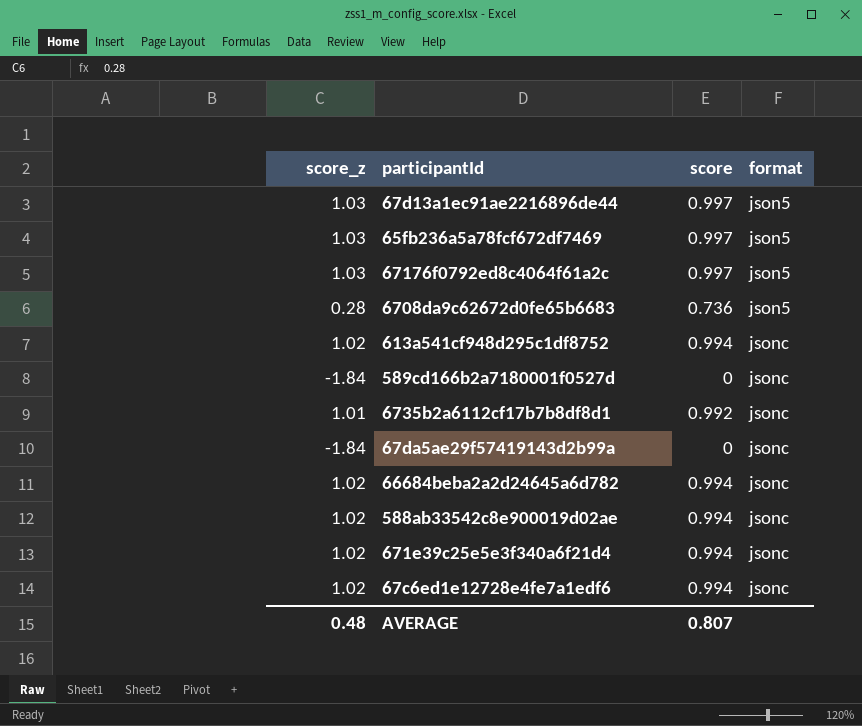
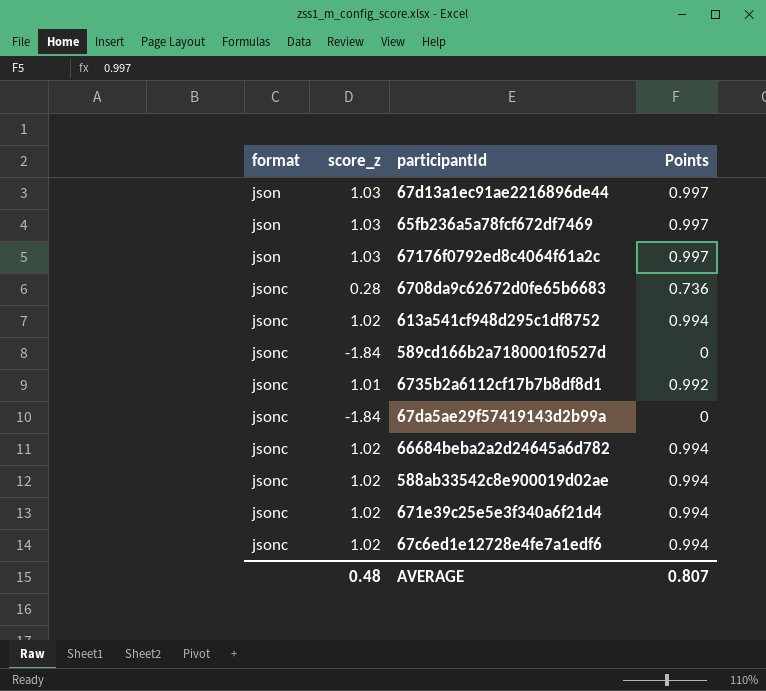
column format | position: 4 -> 1
column name: score -> Points
67d13a1ec91ae2216896de44 | format: json5 -> json
65fb236a5a78fcf672df7469 | format: json5 -> json
67176f0792ed8c4064f61a2c | format: json5 -> json
6708da9c62672d0fe65b6683 | format: json5 -> jsonc

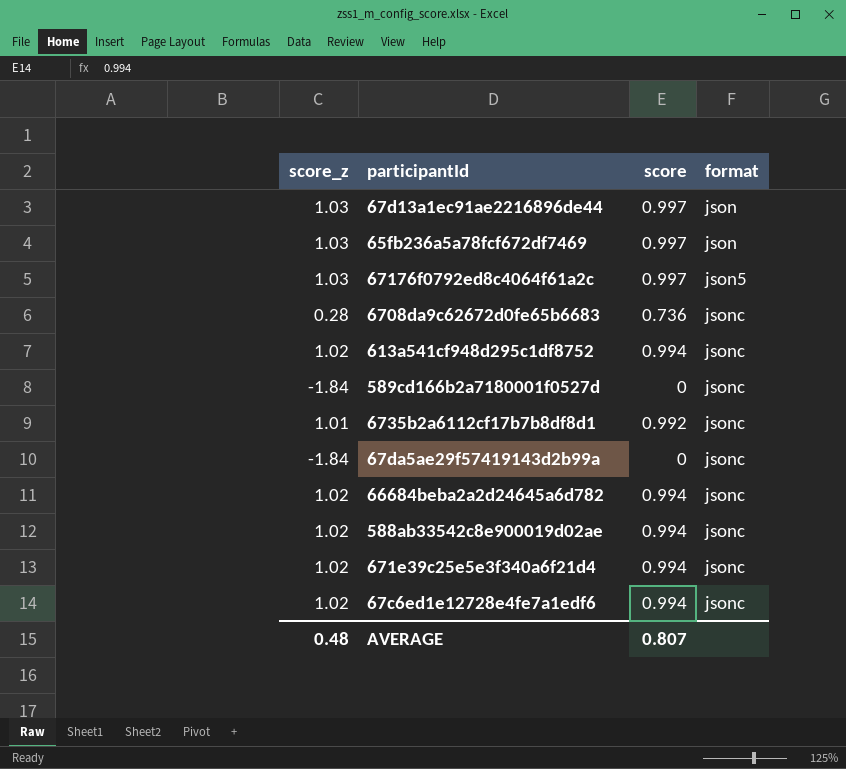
column name: Points -> score
column format | position: 1 -> 4
67176f0792ed8c4064f61a2c | format: json -> json5

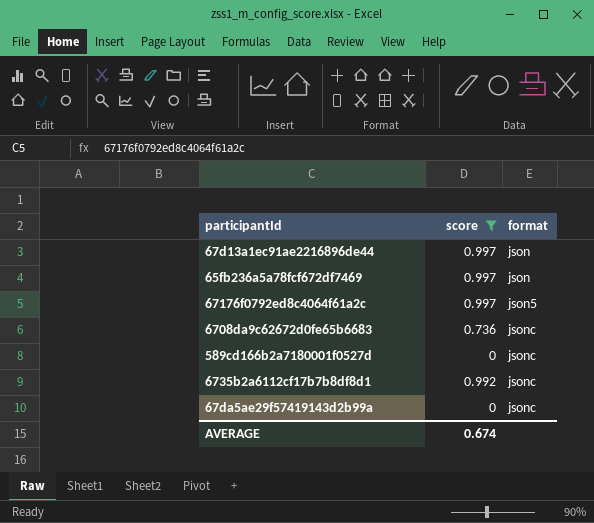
filter: none -> score != 0.994
column score_z | position: 1 -> none
AVERAGE | score: 0.807 -> 0.674

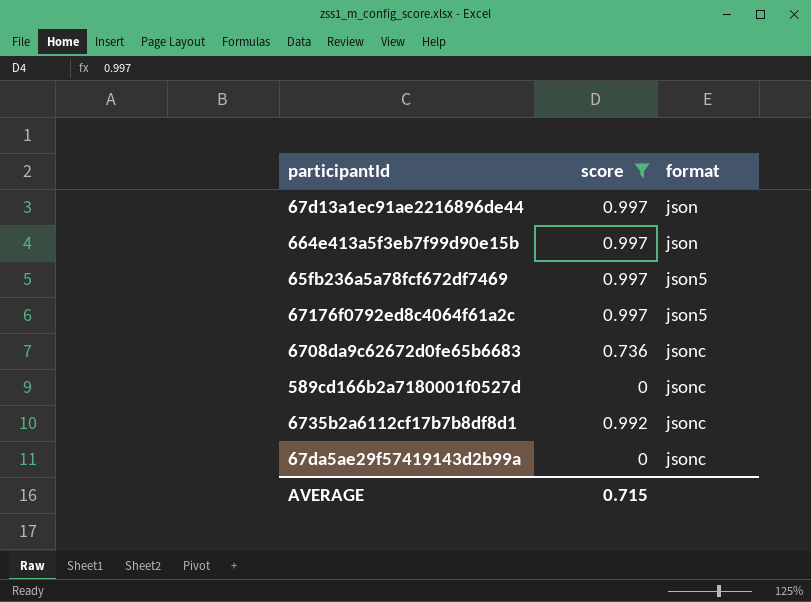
row 664e413a5f3eb7f99d90e15b: none -> 0.997 | json
65fb236a5a78fcf672df7469 | format: json -> json5
AVERAGE | score: 0.674 -> 0.715

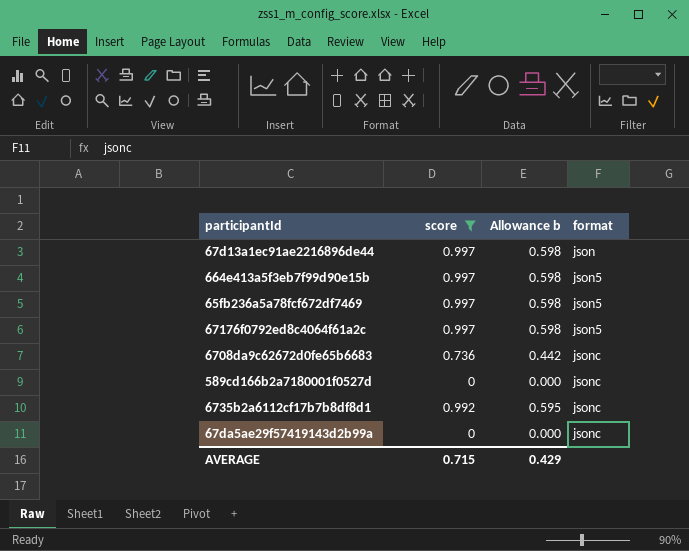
column Allowance b | formula: none -> [score] * 0.6
664e413a5f3eb7f99d90e15b | format: json -> json5

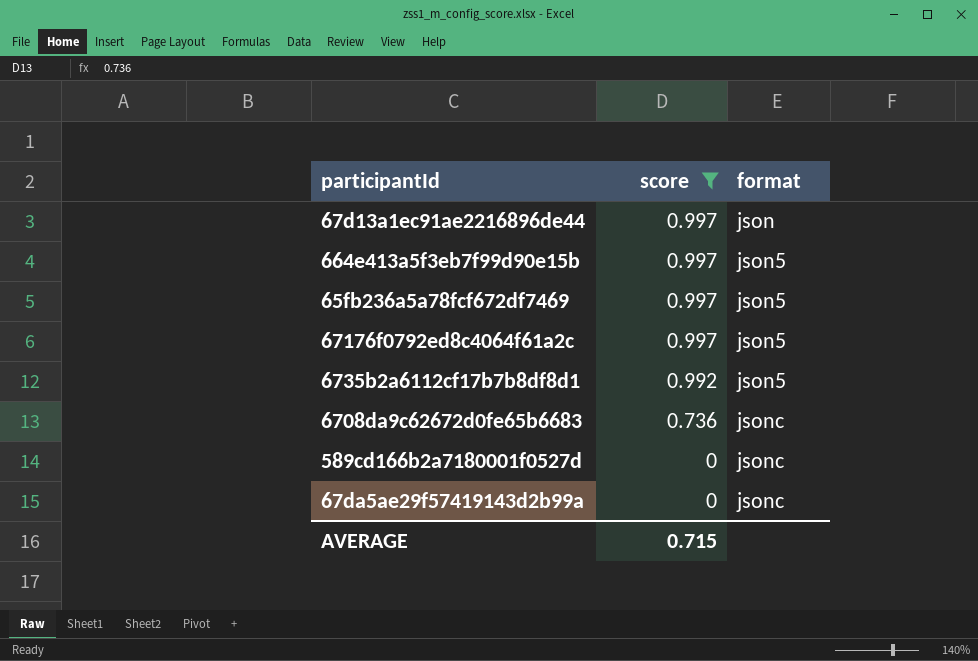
row order: format ascending -> score descending
column Allowance b | formula: [score] * 0.6 -> none
6735b2a6112cf17b7b8df8d1 | format: jsonc -> json5

